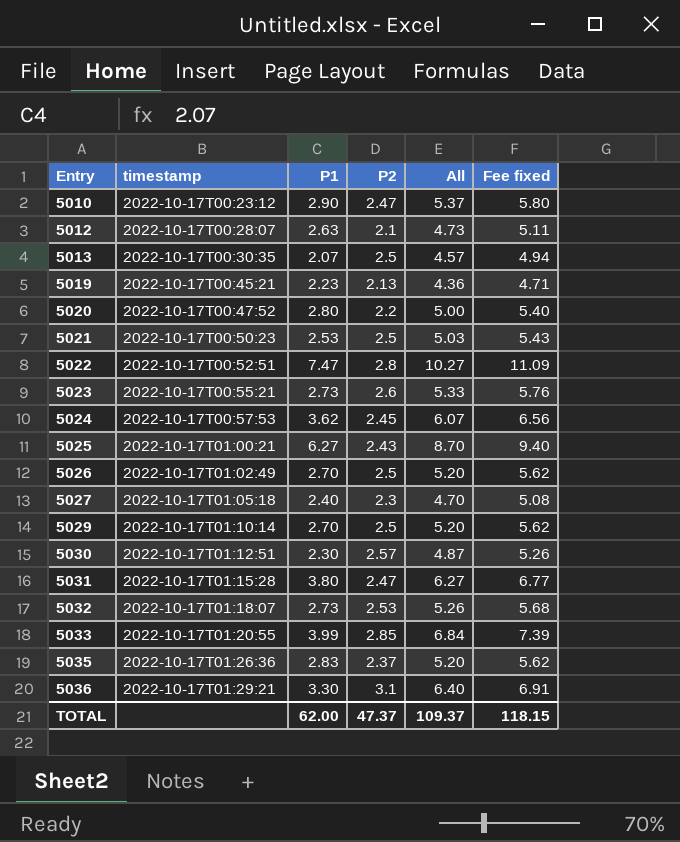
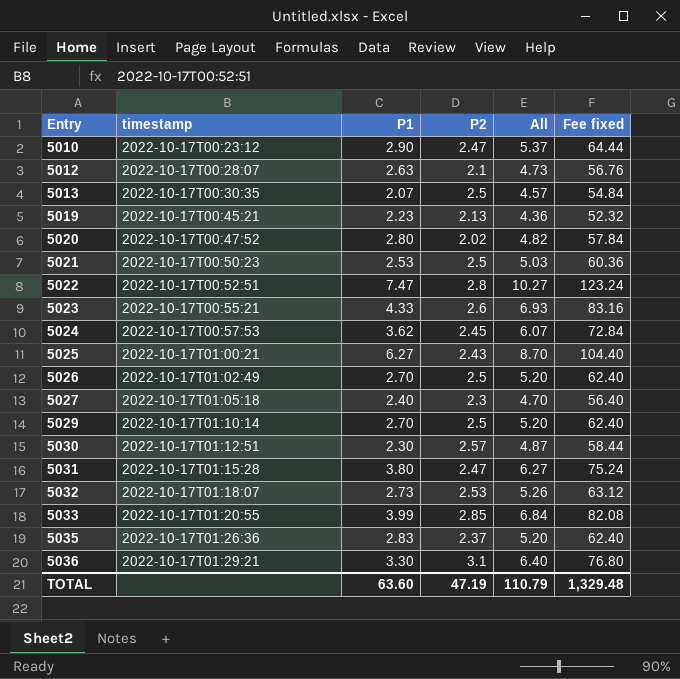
column Fee fixed | formula: [All] * 1.08 -> [All] * 12
5020 | P2: 2.2 -> 2.02
5020 | All: 5.00 -> 4.82
5023 | P1: 2.73 -> 4.33
5023 | All: 5.33 -> 6.93
TOTAL | P1: 62.00 -> 63.60
TOTAL | P2: 47.37 -> 47.19
TOTAL | All: 109.37 -> 110.79
TOTAL | Fee fixed: 118.15 -> 1,329.48

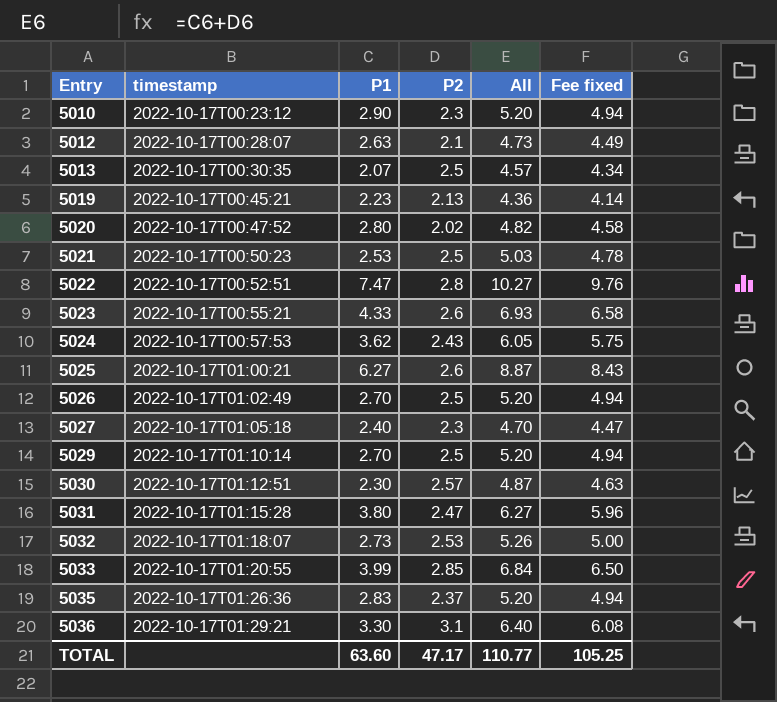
column Fee fixed | formula: [All] * 12 -> [All] * 0.95
5010 | P2: 2.47 -> 2.3
5010 | All: 5.37 -> 5.20
5024 | P2: 2.45 -> 2.43
5024 | All: 6.07 -> 6.05
5025 | P2: 2.43 -> 2.6
5025 | All: 8.70 -> 8.87
TOTAL | P2: 47.19 -> 47.17
TOTAL | All: 110.79 -> 110.77
TOTAL | Fee fixed: 1,329.48 -> 105.25

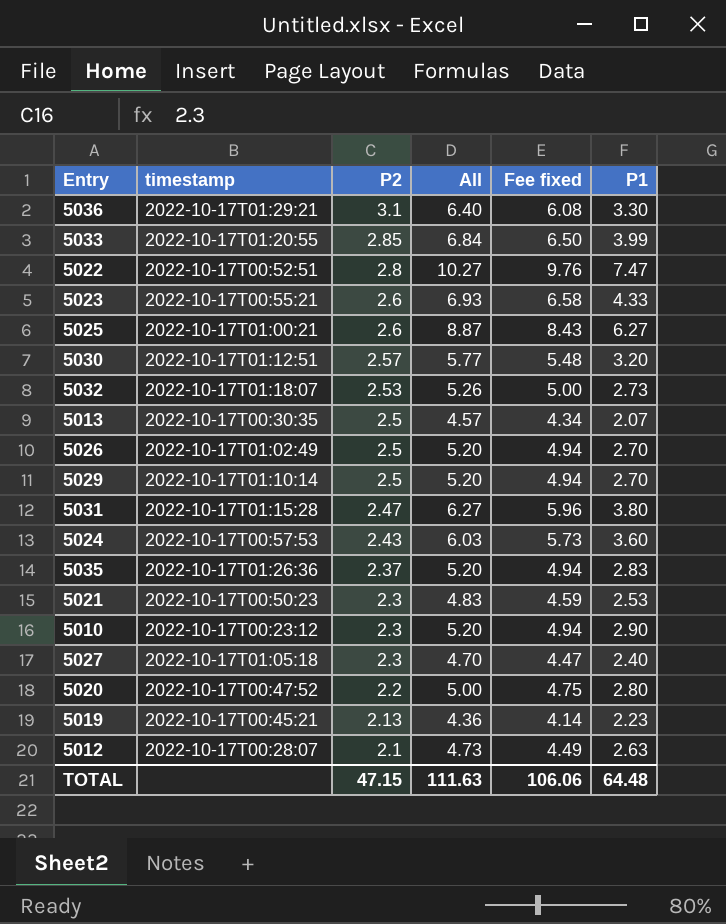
row order: Entry ascending -> P2 descending
column P1 | position: 3 -> 6
5030 | All: 4.87 -> 5.77
5030 | Fee fixed: 4.63 -> 5.48
5030 | P1: 2.30 -> 3.20
5024 | All: 6.05 -> 6.03
5024 | Fee fixed: 5.75 -> 5.73
5024 | P1: 3.62 -> 3.60
5021 | P2: 2.5 -> 2.3
5021 | All: 5.03 -> 4.83
5021 | Fee fixed: 4.78 -> 4.59
5020 | P2: 2.02 -> 2.2
5020 | All: 4.82 -> 5.00
5020 | Fee fixed: 4.58 -> 4.75
TOTAL | P2: 47.17 -> 47.15
TOTAL | All: 110.77 -> 111.63
TOTAL | Fee fixed: 105.25 -> 106.06
TOTAL | P1: 63.60 -> 64.48

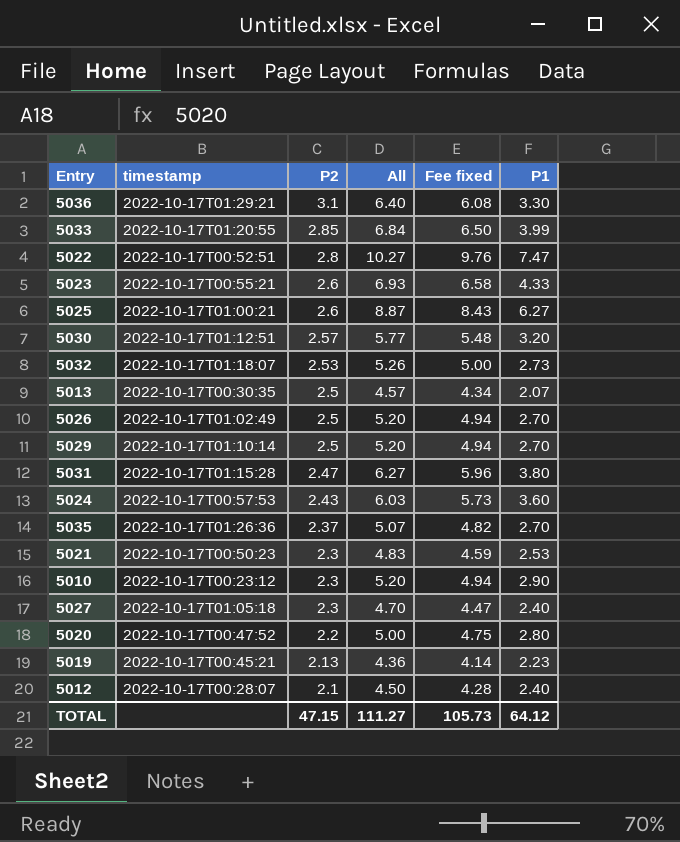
5035 | All: 5.20 -> 5.07
5035 | Fee fixed: 4.94 -> 4.82
5035 | P1: 2.83 -> 2.70
5012 | All: 4.73 -> 4.50
5012 | Fee fixed: 4.49 -> 4.28
5012 | P1: 2.63 -> 2.40
TOTAL | All: 111.63 -> 111.27
TOTAL | Fee fixed: 106.06 -> 105.73
TOTAL | P1: 64.48 -> 64.12

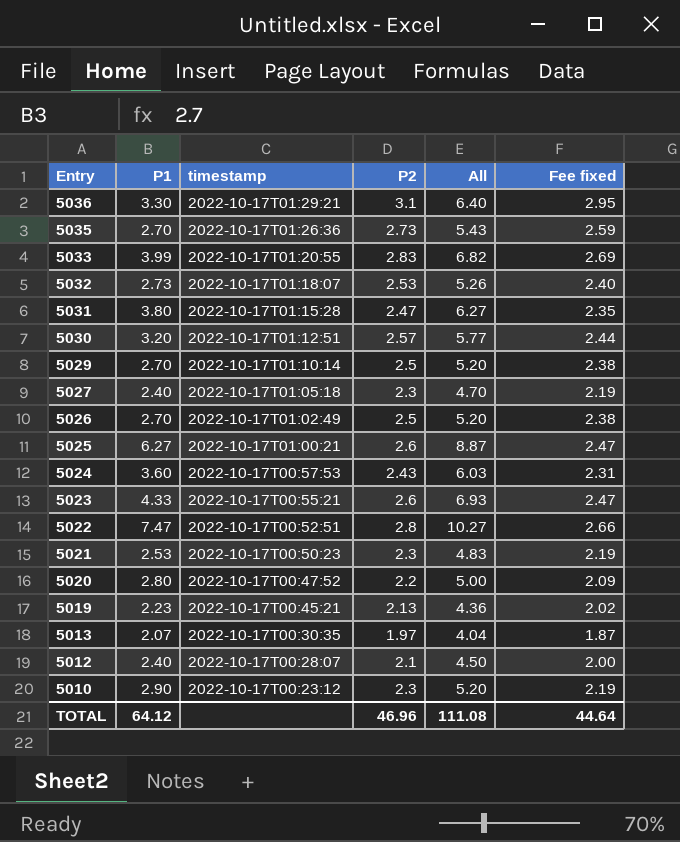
row order: P2 descending -> Entry descending
column P1 | position: 6 -> 2
column Fee fixed | formula: [All] * 0.95 -> [P2] * 0.95
5035 | P2: 2.37 -> 2.73
5035 | All: 5.07 -> 5.43
5033 | P2: 2.85 -> 2.83
5033 | All: 6.84 -> 6.82
5013 | P2: 2.5 -> 1.97
5013 | All: 4.57 -> 4.04
TOTAL | P2: 47.15 -> 46.96
TOTAL | All: 111.27 -> 111.08
TOTAL | Fee fixed: 105.73 -> 44.64

